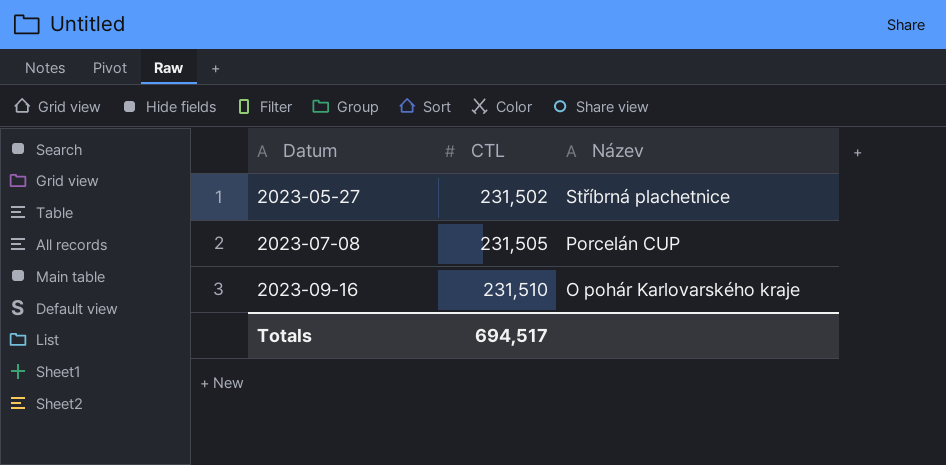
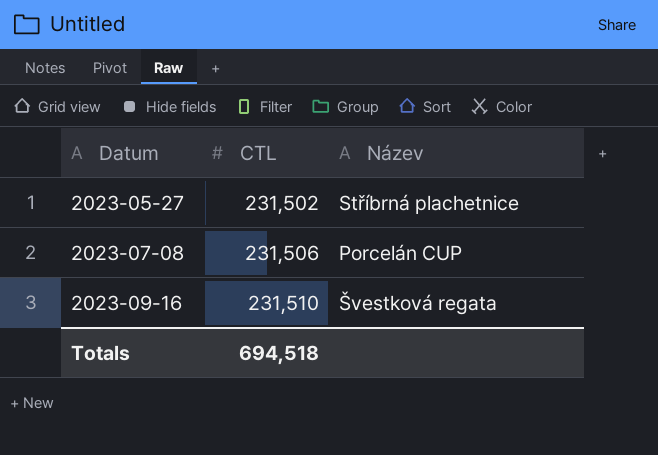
2023-07-08 | CTL: 231,505 -> 231,506
2023-09-16 | Název: O pohár Karlovarského kraje -> Švestková regata
Totals | CTL: 694,517 -> 694,518

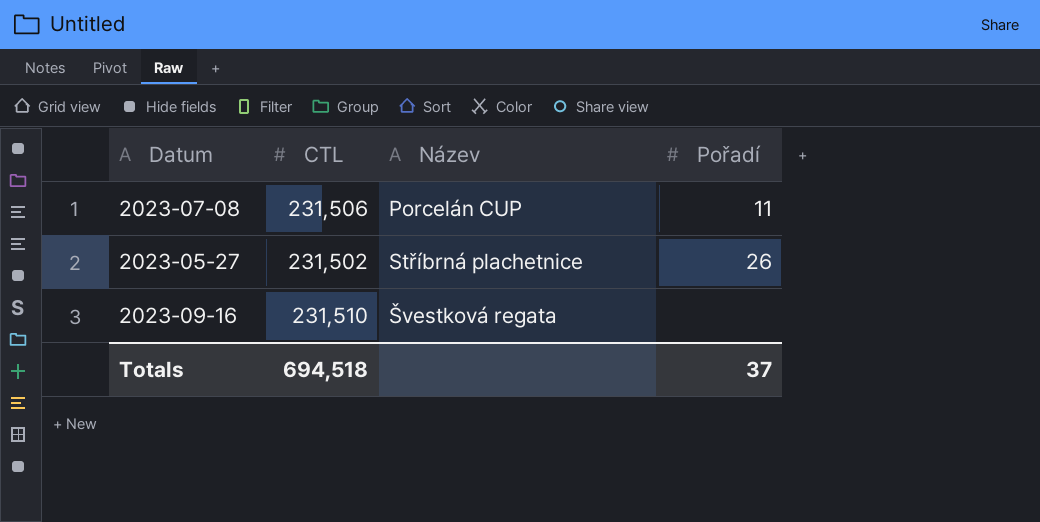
row order: Datum ascending -> Název ascending
column Pořadí | position: none -> 4

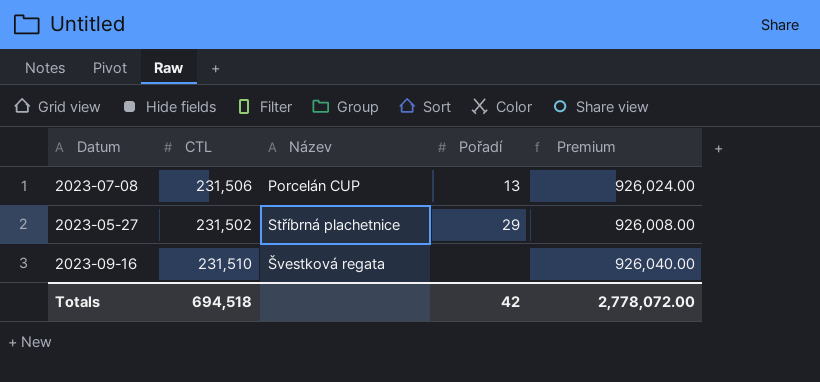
column Premium | formula: none -> [CTL] * 4
2023-07-08 | Pořadí: 11 -> 13
2023-05-27 | Pořadí: 26 -> 29
Totals | Pořadí: 37 -> 42

